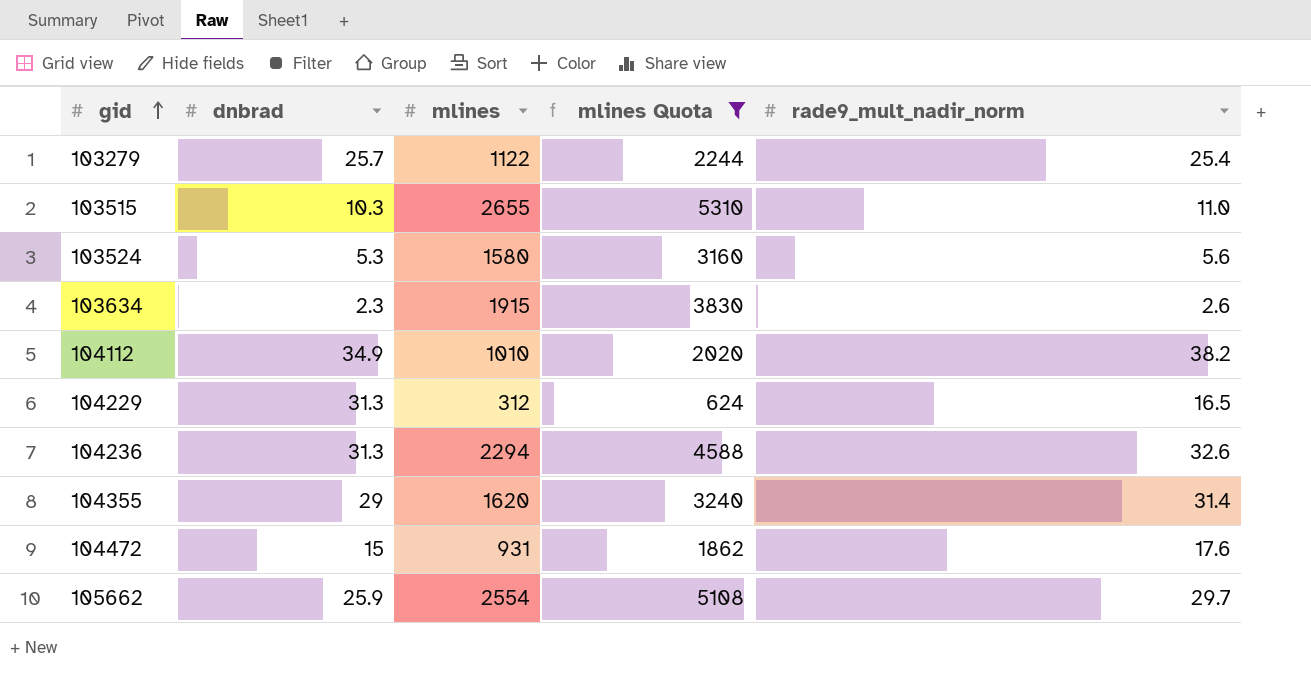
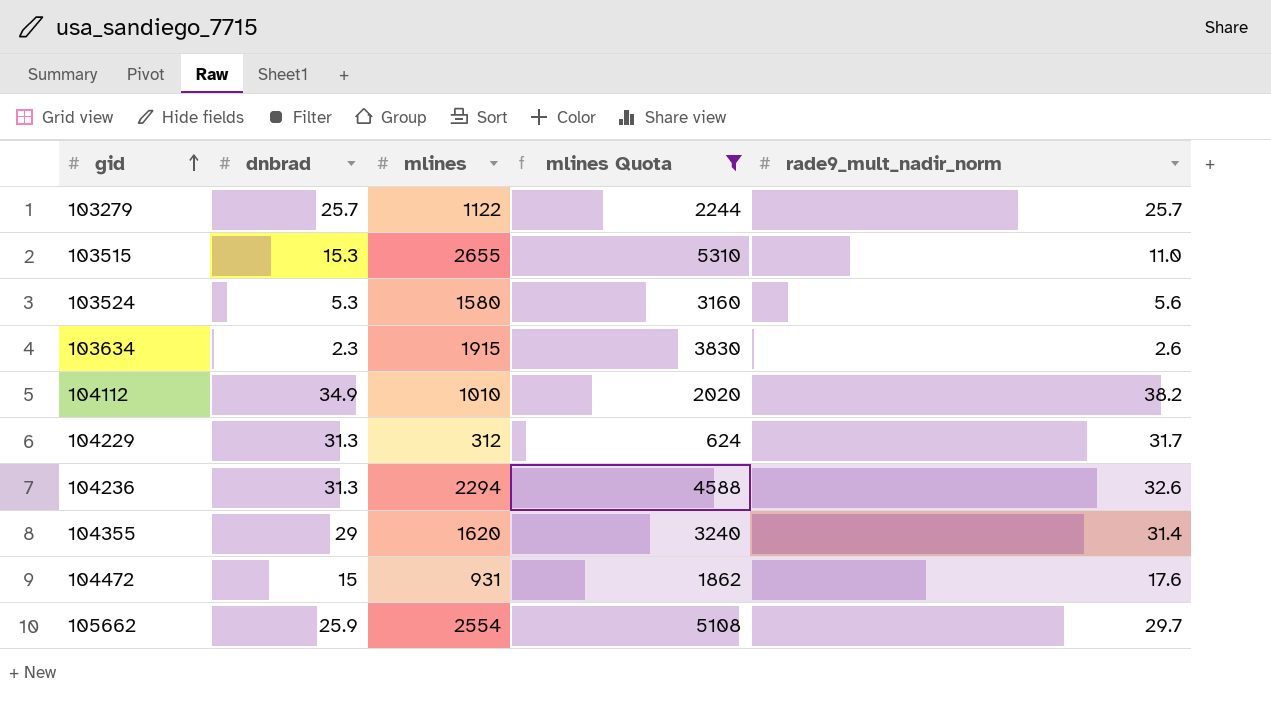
103279 | rade9_mult_nadir_norm: 25.4 -> 25.7
103515 | dnbrad: 10.3 -> 15.3
104229 | rade9_mult_nadir_norm: 16.5 -> 31.7

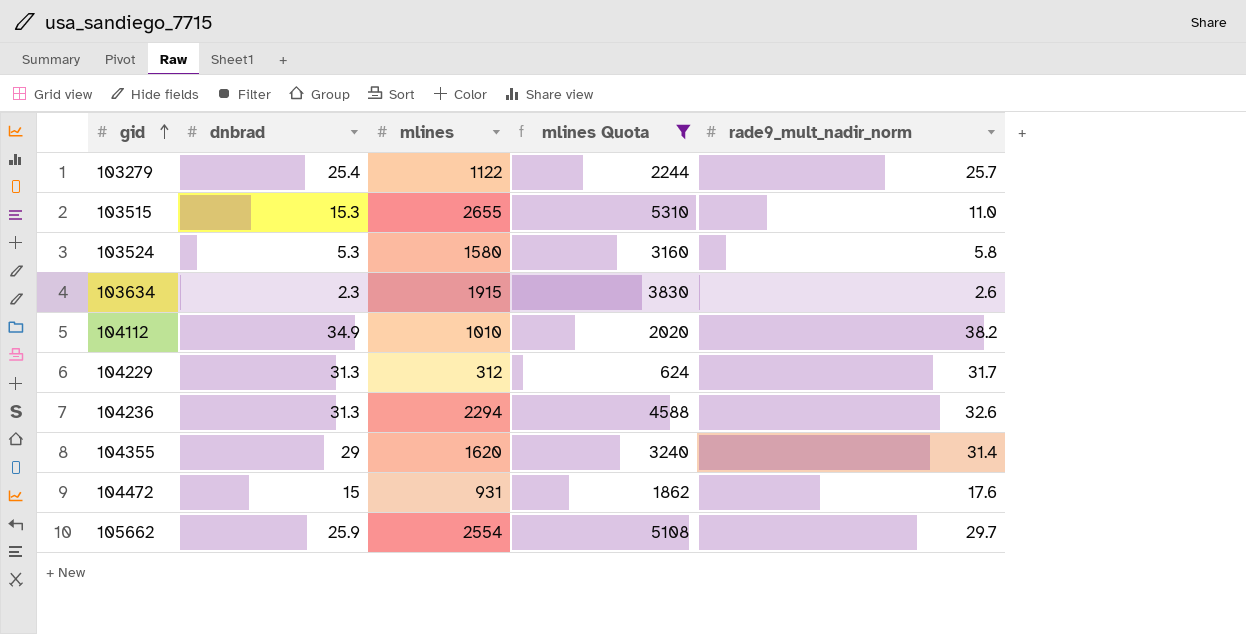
103279 | dnbrad: 25.7 -> 25.4
103524 | rade9_mult_nadir_norm: 5.6 -> 5.8

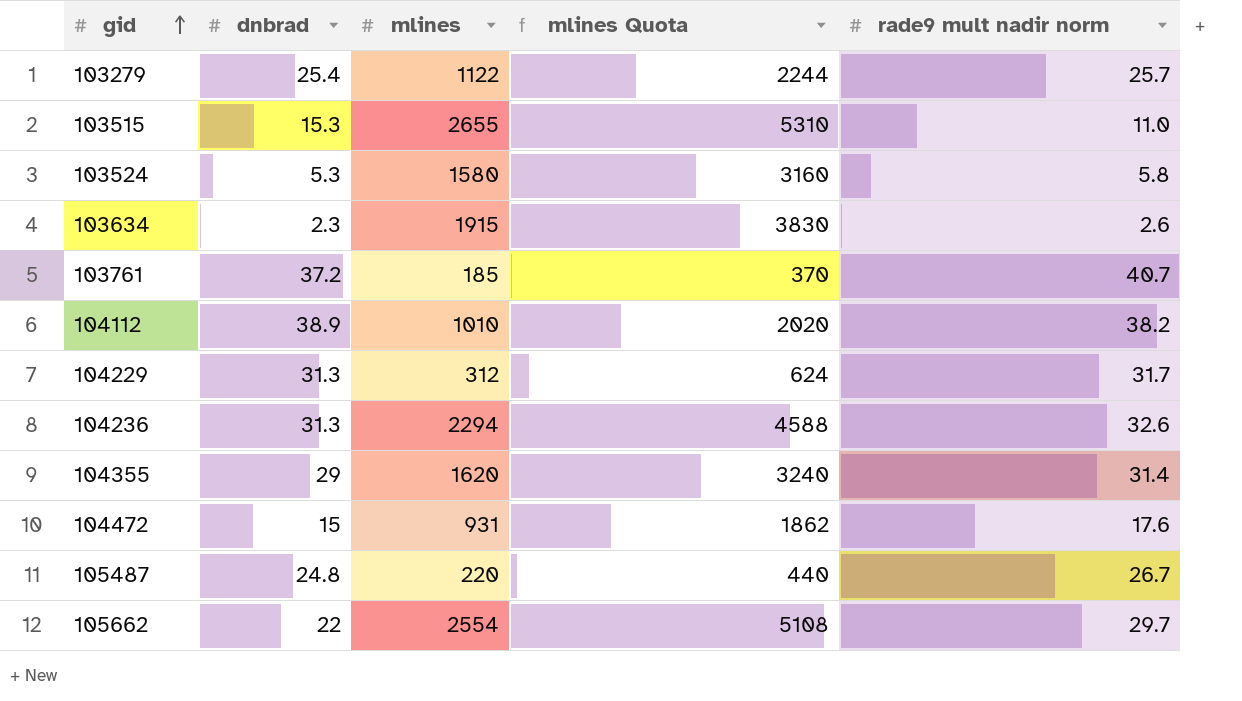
filter: mlines Quota >= 624 -> none
column name: rade9_mult_nadir_norm -> rade9 mult nadir norm
104112 | dnbrad: 34.9 -> 38.9
105662 | dnbrad: 25.9 -> 22

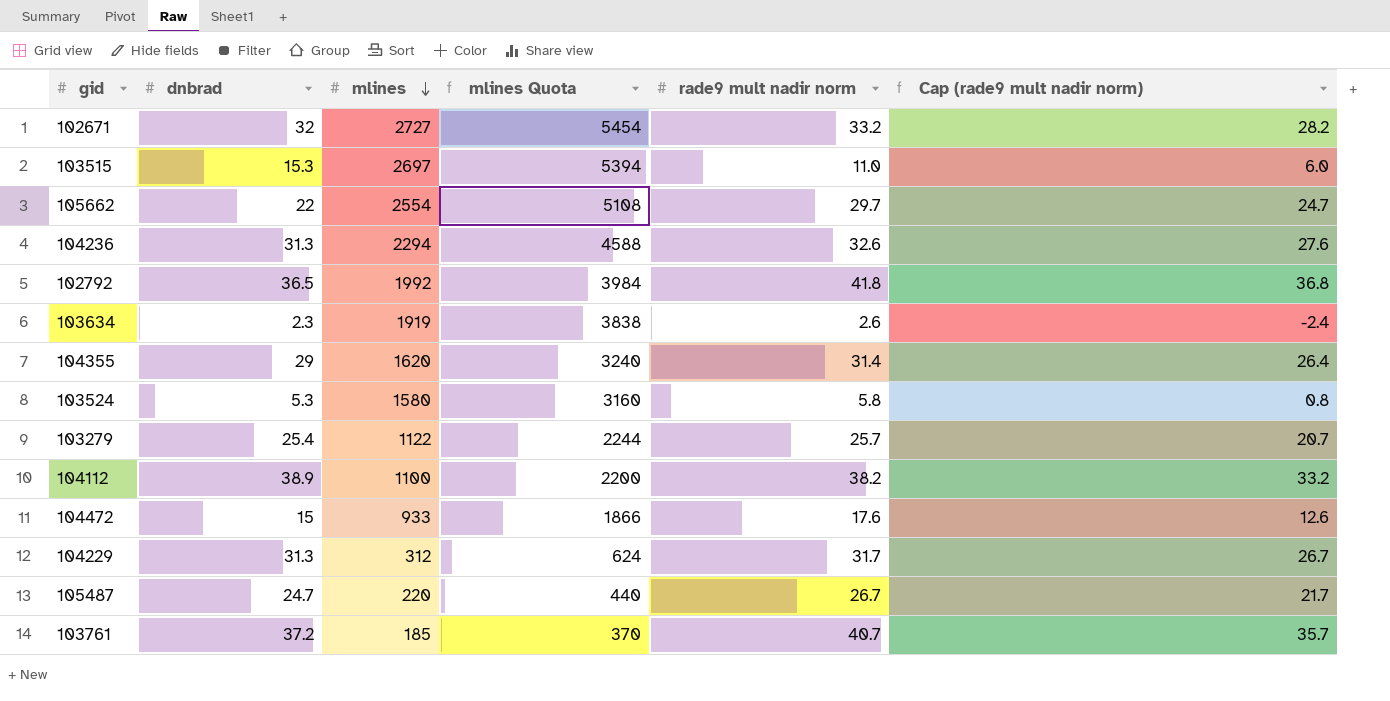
row order: gid ascending -> mlines descending
column Cap (rade9 mult nadir norm) | formula: none -> [rade9 mult nadir norm] - 5
row 102671: none -> 32 | 2727 | 5454 | 33.2 | 28.2
103515 | mlines: 2655 -> 2697
103515 | mlines Quota: 5310 -> 5394
row 102792: none -> 36.5 | 1992 | 3984 | 41.8 | 36.8
103634 | mlines: 1915 -> 1919
103634 | mlines Quota: 3830 -> 3838
104112 | mlines: 1010 -> 1100
104112 | mlines Quota: 2020 -> 2200
104472 | mlines: 931 -> 933
104472 | mlines Quota: 1862 -> 1866
105487 | dnbrad: 24.8 -> 24.7

